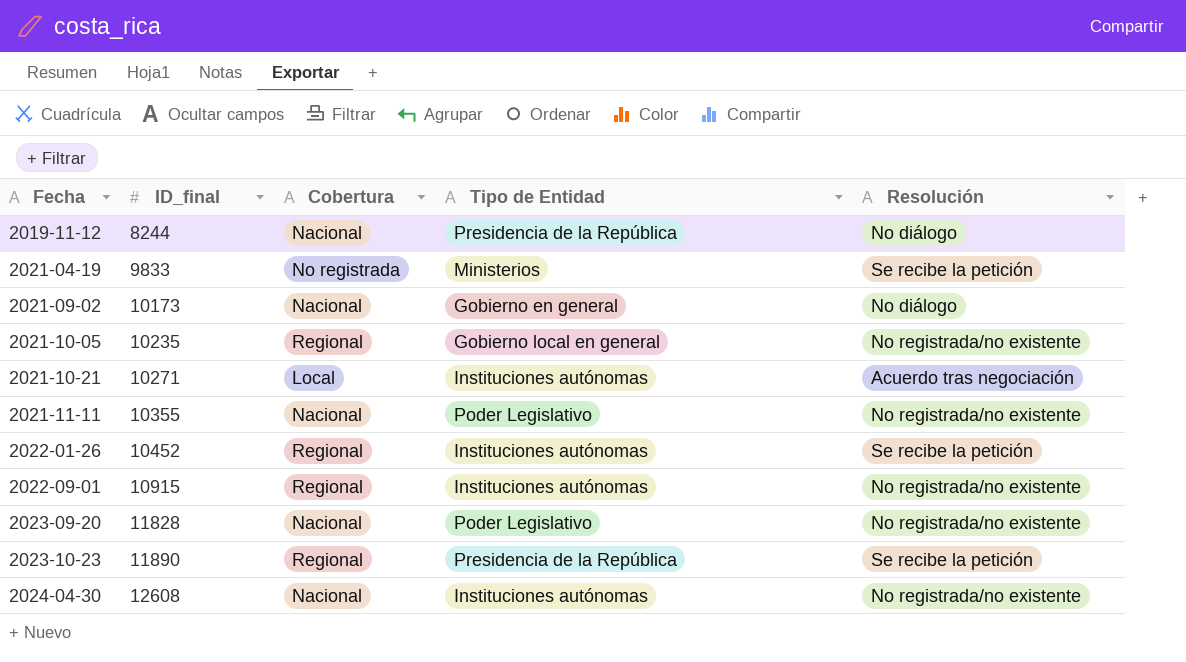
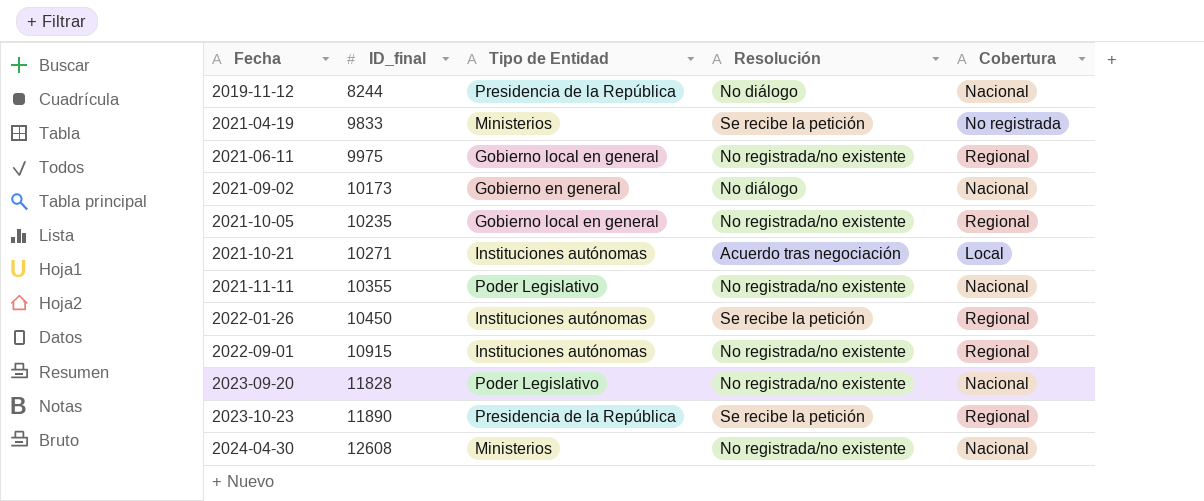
column Cobertura | position: 3 -> 5
row 2021-06-11: none -> 9975 | Gobierno local en general | No registrada/no existente | Regional
2022-01-26 | ID_final: 10452 -> 10450
2024-04-30 | Tipo de Entidad: Instituciones autónomas -> Ministerios

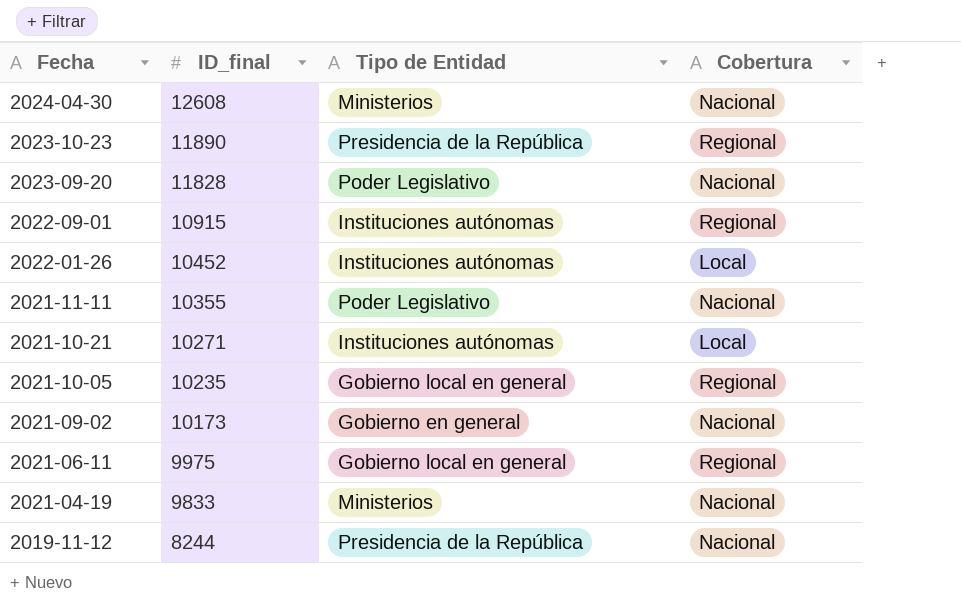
row order: Fecha ascending -> Fecha descending
column Resolución | position: 4 -> none
2022-01-26 | ID_final: 10450 -> 10452
2022-01-26 | Cobertura: Regional -> Local
2021-04-19 | Cobertura: No registrada -> Nacional

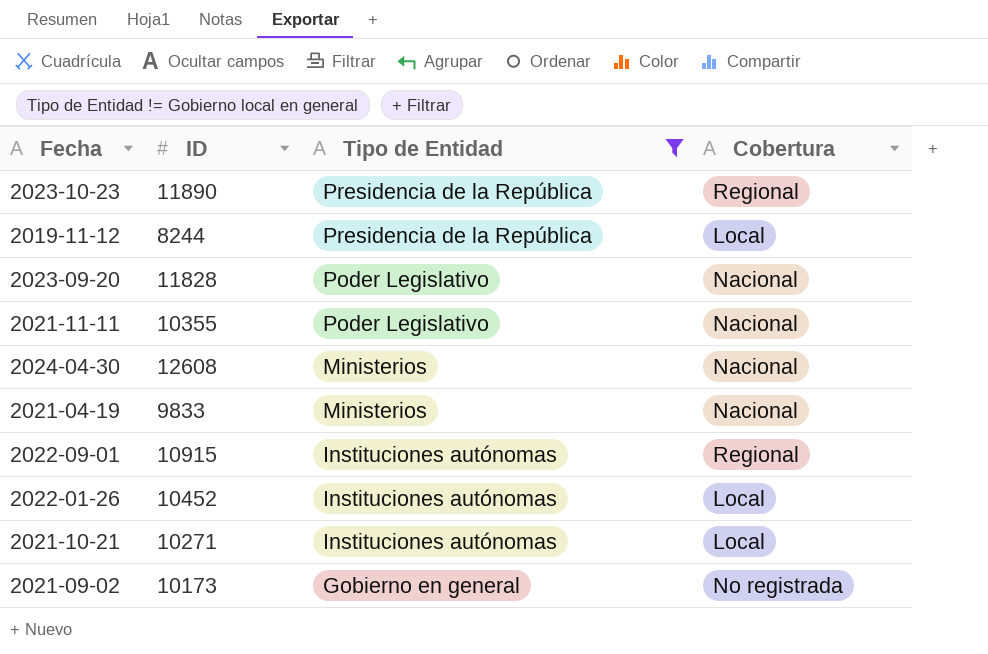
filter: none -> Tipo de Entidad != Gobierno local en general
row order: Fecha descending -> Tipo de Entidad descending
column name: ID_final -> ID
2019-11-12 | Cobertura: Nacional -> Local
2021-09-02 | Cobertura: Nacional -> No registrada

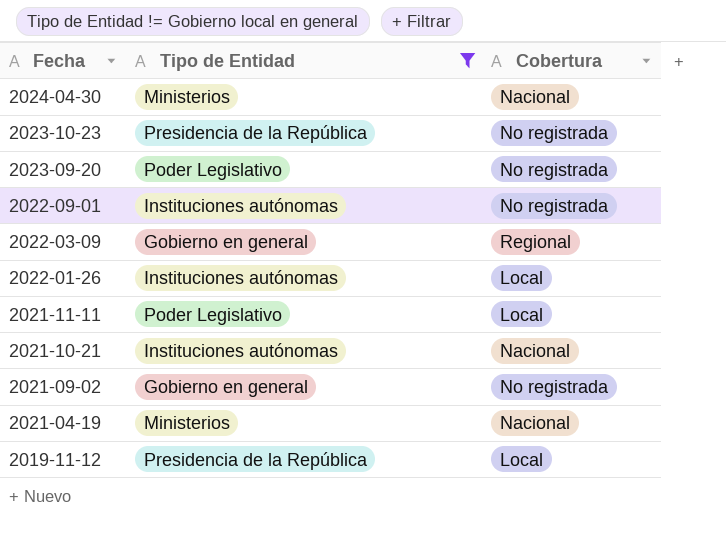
row order: Tipo de Entidad descending -> Fecha descending
column ID | position: 2 -> none
2023-10-23 | Cobertura: Regional -> No registrada
2023-09-20 | Cobertura: Nacional -> No registrada
2022-09-01 | Cobertura: Regional -> No registrada
row 2022-03-09: none -> Gobierno en general | Regional
2021-11-11 | Cobertura: Nacional -> Local
2021-10-21 | Cobertura: Local -> Nacional

